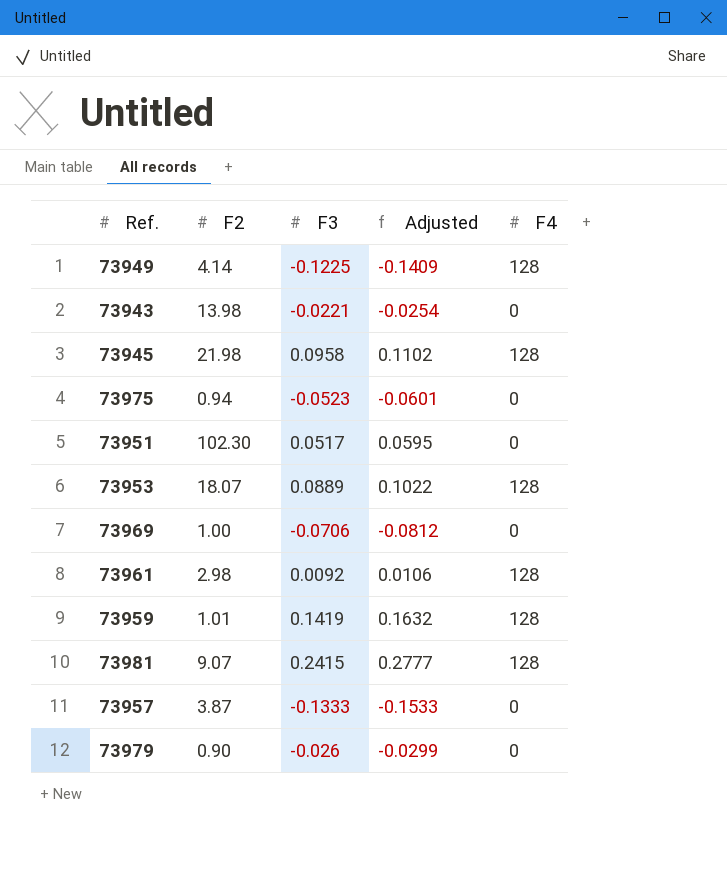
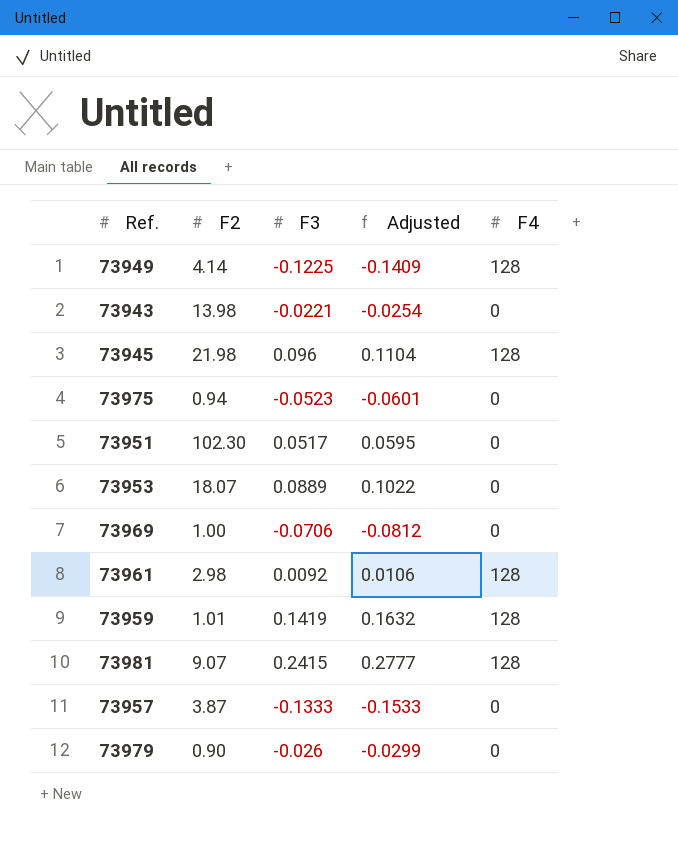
73945 | F3: 0.0958 -> 0.096
73945 | Adjusted: 0.1102 -> 0.1104
73953 | F4: 128 -> 0

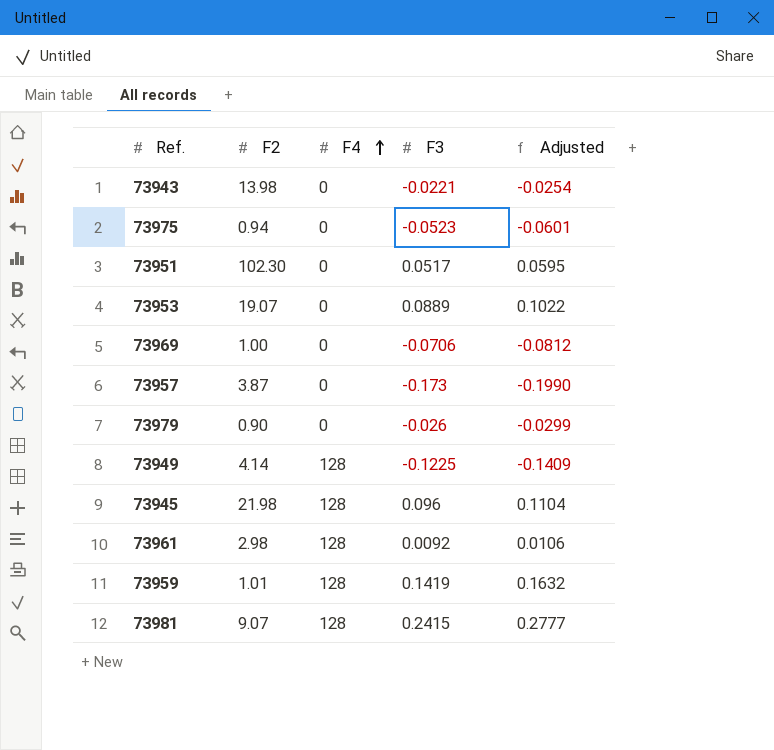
row order: none -> F4 ascending
column F4 | position: 5 -> 3
73953 | F2: 18.07 -> 19.07
73957 | F3: -0.1333 -> -0.173
73957 | Adjusted: -0.1533 -> -0.1990

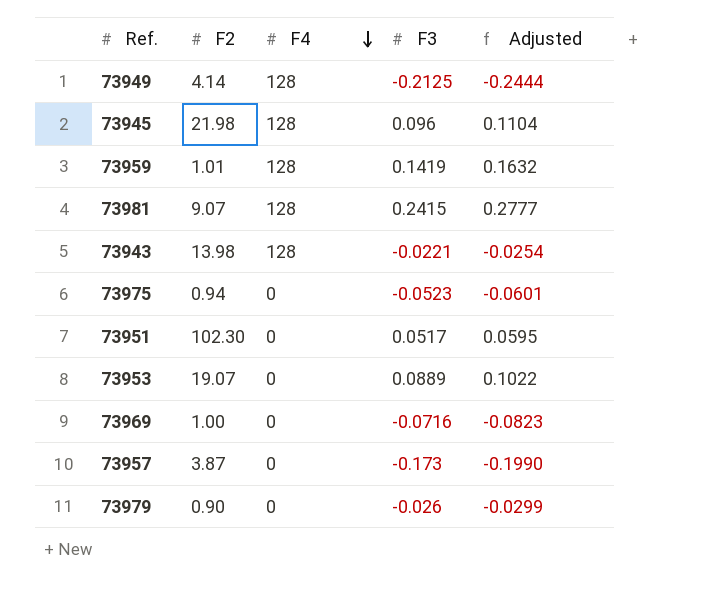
row order: F4 ascending -> F4 descending
row 73961: 2.98 | 128 | 0.0092 | 0.0106 -> none
73949 | F3: -0.1225 -> -0.2125
73949 | Adjusted: -0.1409 -> -0.2444
73943 | F4: 0 -> 128
73969 | F3: -0.0706 -> -0.0716
73969 | Adjusted: -0.0812 -> -0.0823

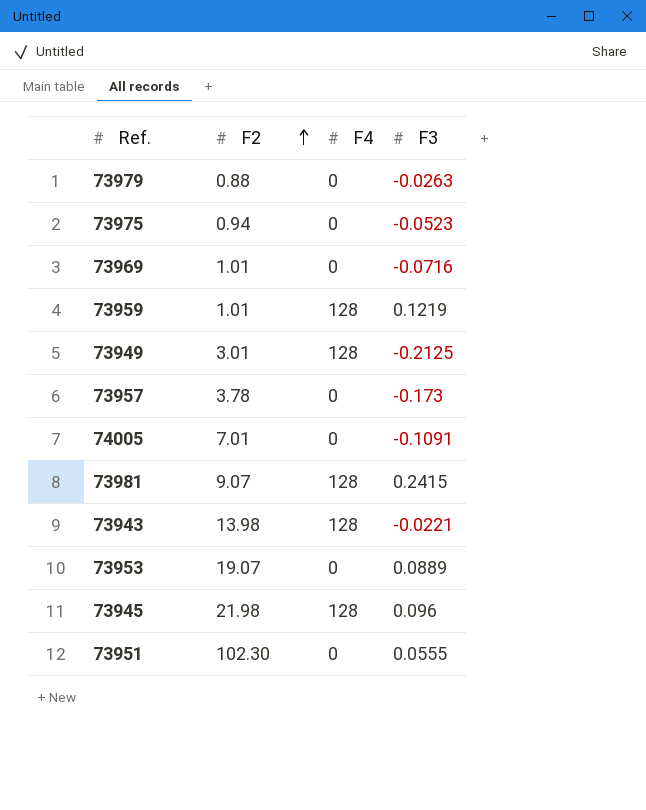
row order: F4 descending -> F2 ascending
column Adjusted | formula: [F3] * 1.15 -> none
73979 | F2: 0.90 -> 0.88
73979 | F3: -0.026 -> -0.0263
73969 | F2: 1.00 -> 1.01
73959 | F3: 0.1419 -> 0.1219
73949 | F2: 4.14 -> 3.01
73957 | F2: 3.87 -> 3.78
row 74005: none -> 7.01 | 0 | -0.1091
73951 | F3: 0.0517 -> 0.0555

